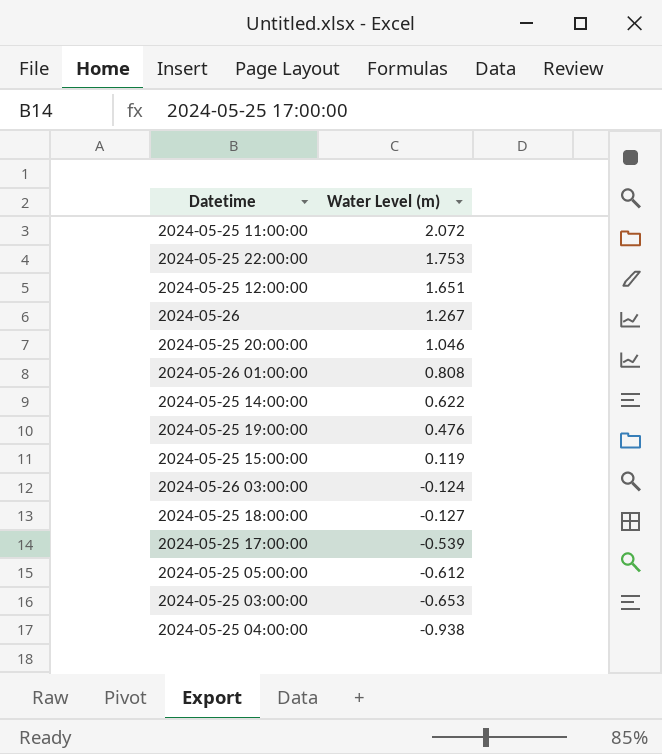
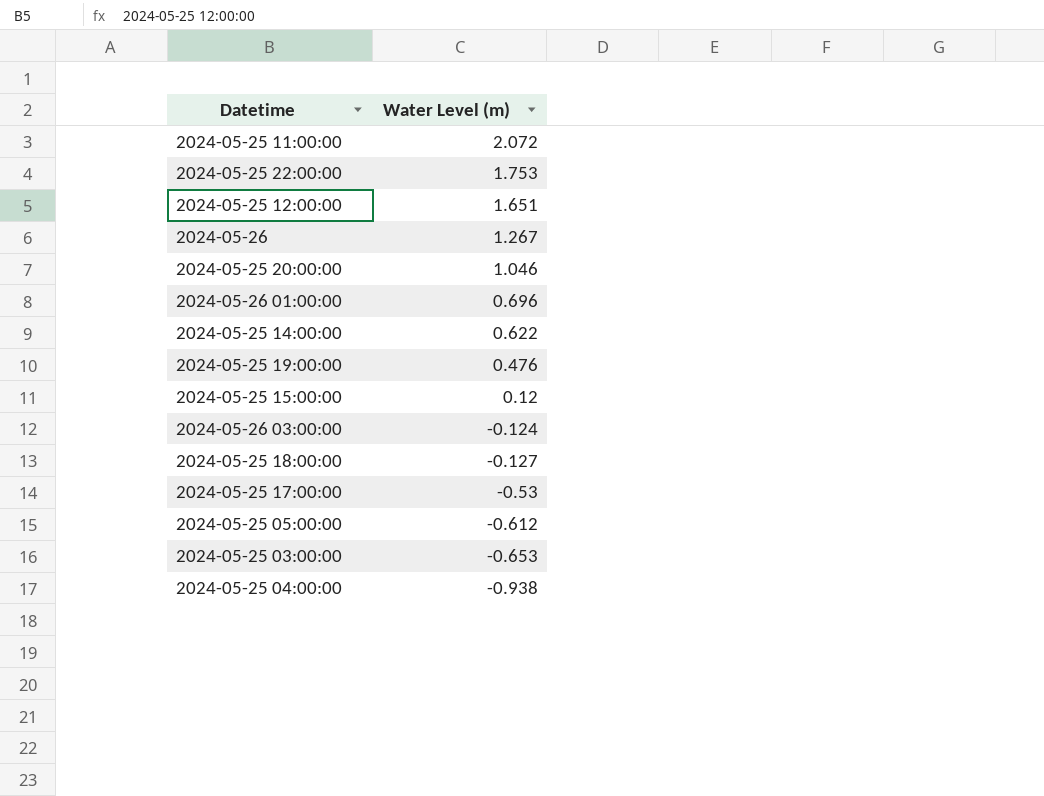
2024-05-26 01:00:00 | Water Level (m): 0.808 -> 0.696
2024-05-25 15:00:00 | Water Level (m): 0.119 -> 0.12
2024-05-25 17:00:00 | Water Level (m): -0.539 -> -0.53

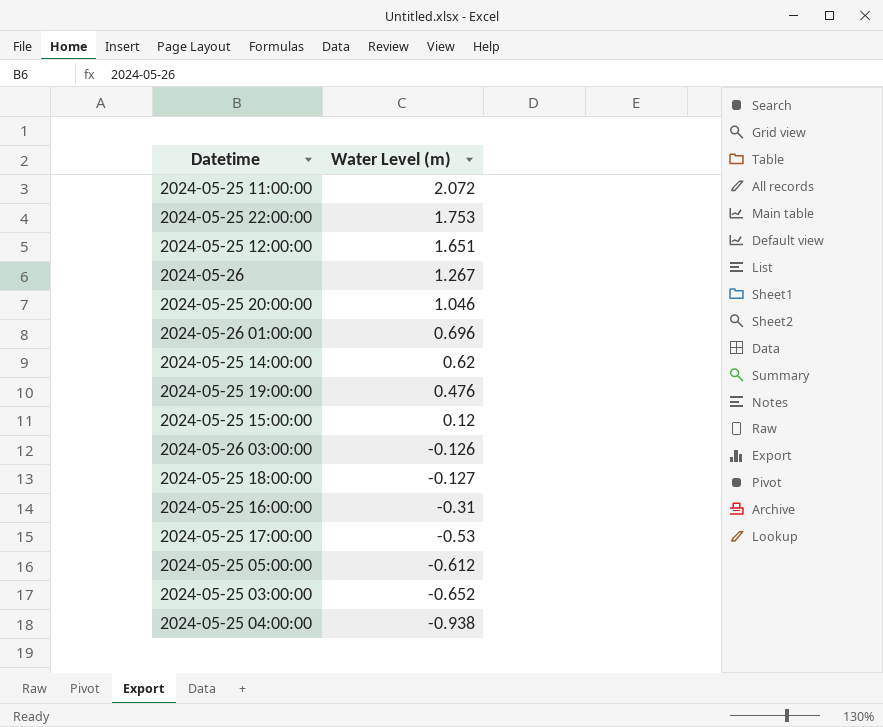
2024-05-25 14:00:00 | Water Level (m): 0.622 -> 0.62
2024-05-26 03:00:00 | Water Level (m): -0.124 -> -0.126
row 2024-05-25 16:00:00: none -> -0.31
2024-05-25 03:00:00 | Water Level (m): -0.653 -> -0.652

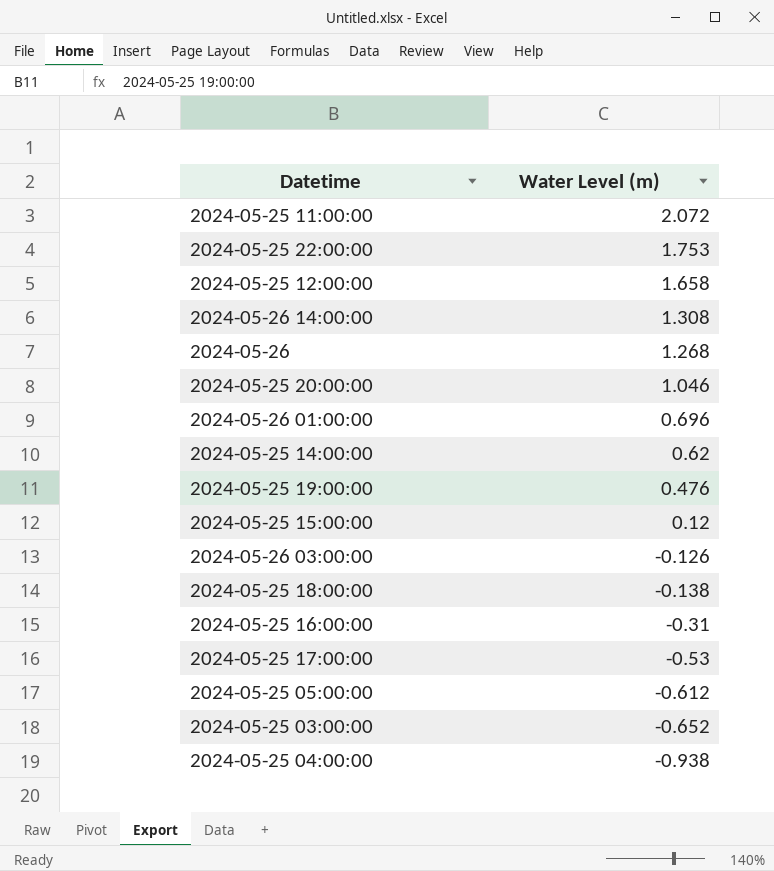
2024-05-25 12:00:00 | Water Level (m): 1.651 -> 1.658
row 2024-05-26 14:00:00: none -> 1.308
2024-05-26 | Water Level (m): 1.267 -> 1.268
2024-05-25 18:00:00 | Water Level (m): -0.127 -> -0.138

